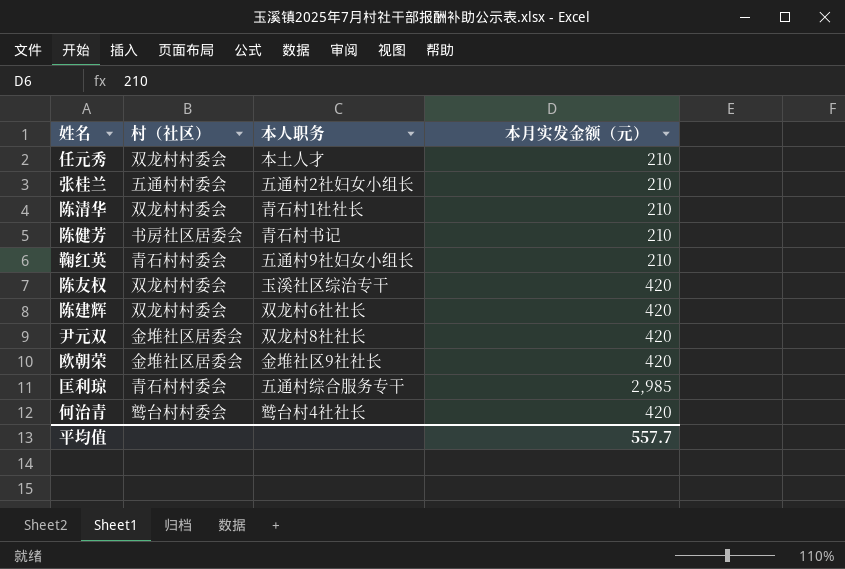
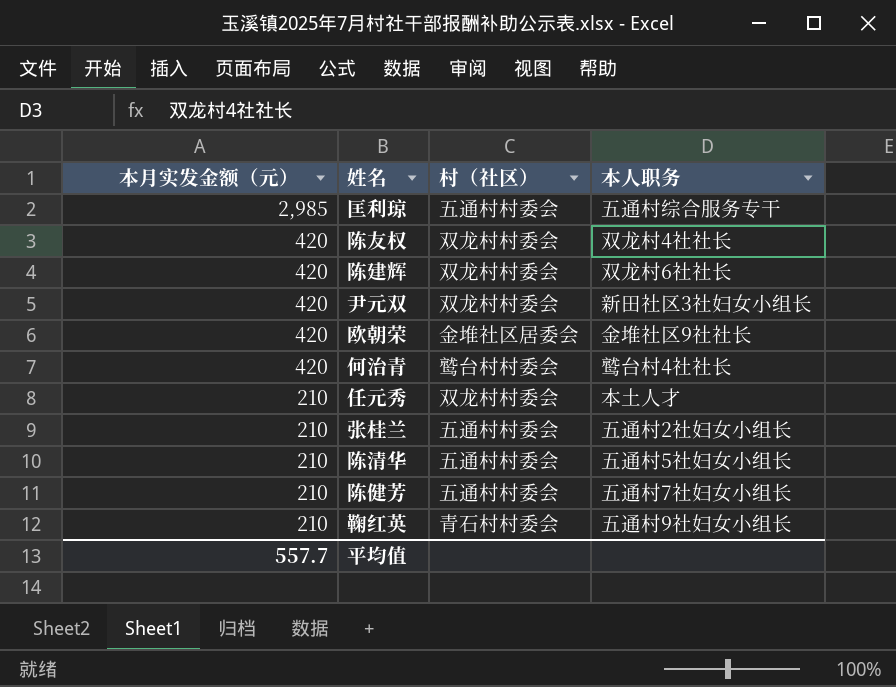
row order: none -> 本月实发金额（元） descending
column 本月实发金额（元） | position: 4 -> 1
匡利琼 | 村（社区）: 青石村村委会 -> 五通村村委会
陈友权 | 本人职务: 玉溪社区综治专干 -> 双龙村4社社长
尹元双 | 村（社区）: 金堆社区居委会 -> 双龙村村委会
尹元双 | 本人职务: 双龙村8社社长 -> 新田社区3社妇女小组长
陈清华 | 村（社区）: 双龙村村委会 -> 五通村村委会
陈清华 | 本人职务: 青石村1社社长 -> 五通村5社妇女小组长
陈健芳 | 村（社区）: 书房社区居委会 -> 五通村村委会
陈健芳 | 本人职务: 青石村书记 -> 五通村7社妇女小组长

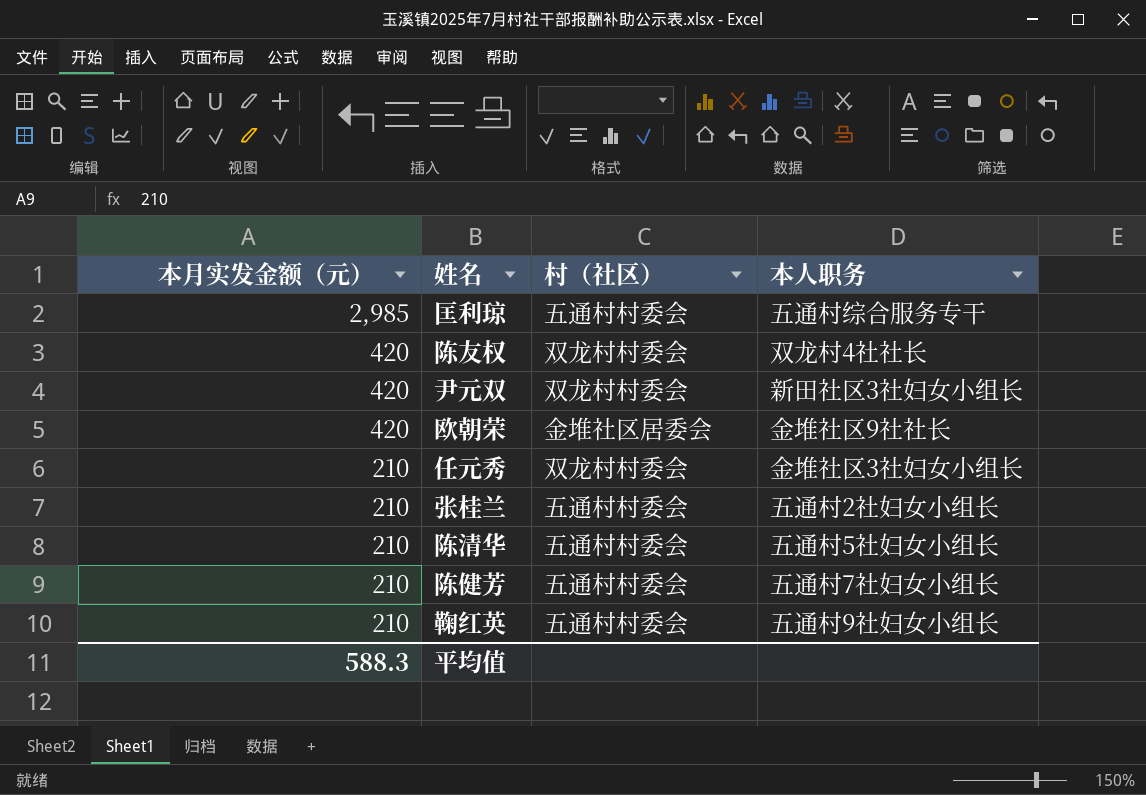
row 陈建辉: 420 | 双龙村村委会 | 双龙村6社社长 -> none
row 何治青: 420 | 鹫台村村委会 | 鹫台村4社社长 -> none
任元秀 | 本人职务: 本土人才 -> 金堆社区3社妇女小组长
鞠红英 | 村（社区）: 青石村村委会 -> 五通村村委会
平均值 | 本月实发金额（元）: 557.7 -> 588.3

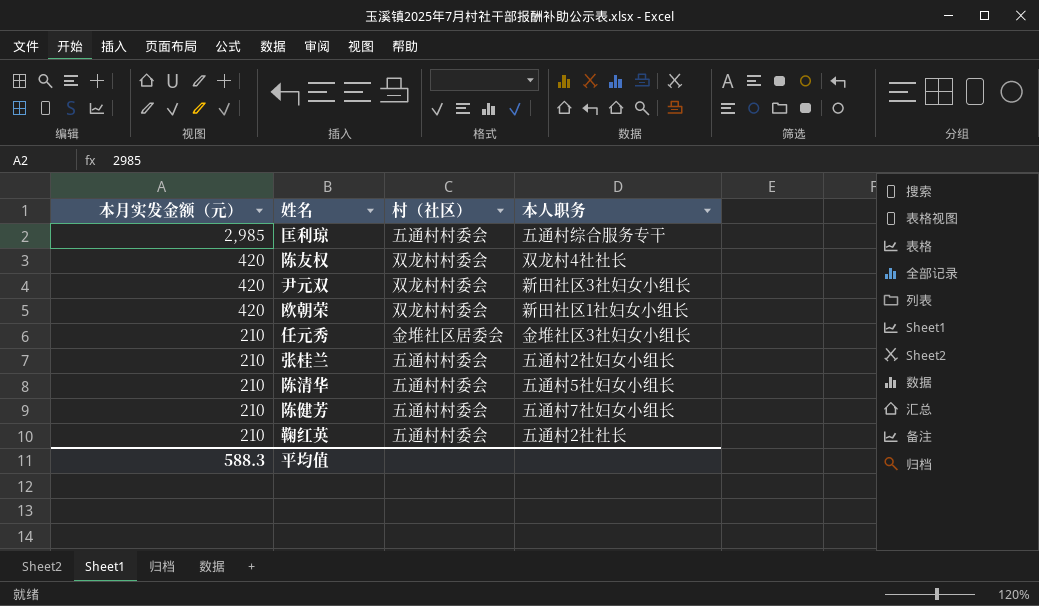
欧朝荣 | 村（社区）: 金堆社区居委会 -> 双龙村村委会
欧朝荣 | 本人职务: 金堆社区9社社长 -> 新田社区1社妇女小组长
任元秀 | 村（社区）: 双龙村村委会 -> 金堆社区居委会
鞠红英 | 本人职务: 五通村9社妇女小组长 -> 五通村2社社长

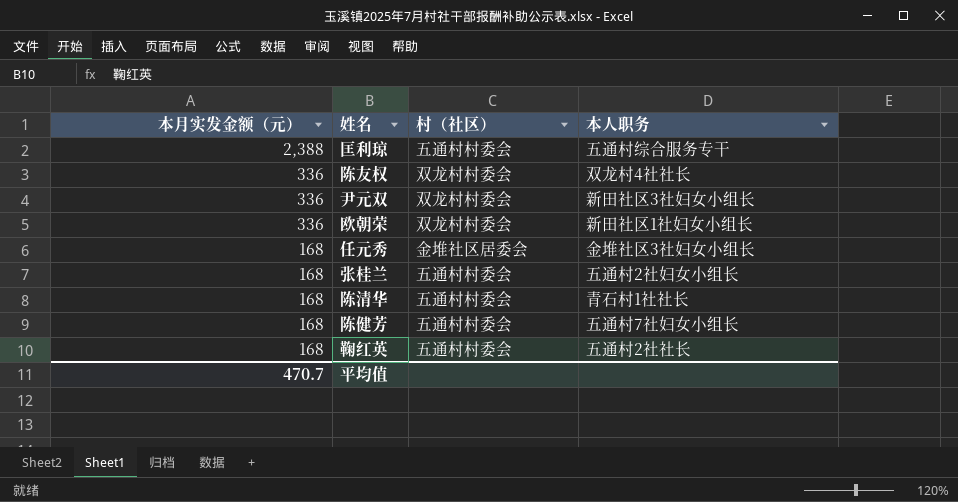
匡利琼 | 本月实发金额（元）: 2,985 -> 2,388
陈友权 | 本月实发金额（元）: 420 -> 336
尹元双 | 本月实发金额（元）: 420 -> 336
欧朝荣 | 本月实发金额（元）: 420 -> 336
任元秀 | 本月实发金额（元）: 210 -> 168
张桂兰 | 本月实发金额（元）: 210 -> 168
陈清华 | 本月实发金额（元）: 210 -> 168
陈清华 | 本人职务: 五通村5社妇女小组长 -> 青石村1社社长
陈健芳 | 本月实发金额（元）: 210 -> 168
鞠红英 | 本月实发金额（元）: 210 -> 168
平均值 | 本月实发金额（元）: 588.3 -> 470.7

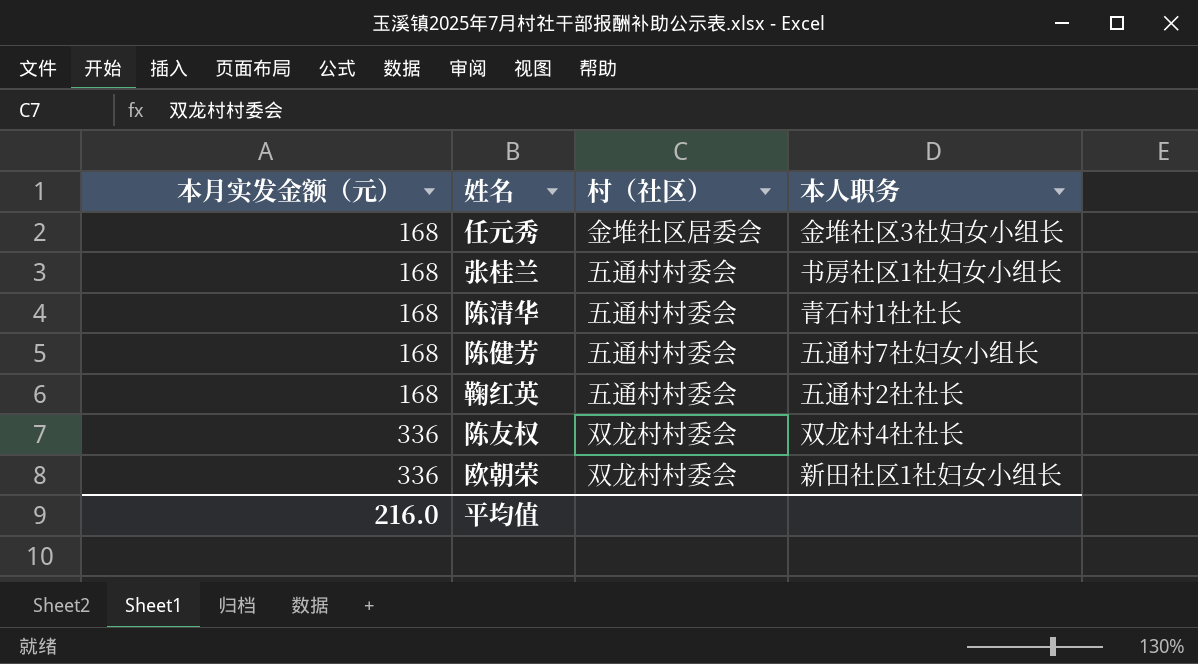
row order: 本月实发金额（元） descending -> 本月实发金额（元） ascending
row 匡利琼: 2,388 | 五通村村委会 | 五通村综合服务专干 -> none
row 尹元双: 336 | 双龙村村委会 | 新田社区3社妇女小组长 -> none
张桂兰 | 本人职务: 五通村2社妇女小组长 -> 书房社区1社妇女小组长
平均值 | 本月实发金额（元）: 470.7 -> 216.0

